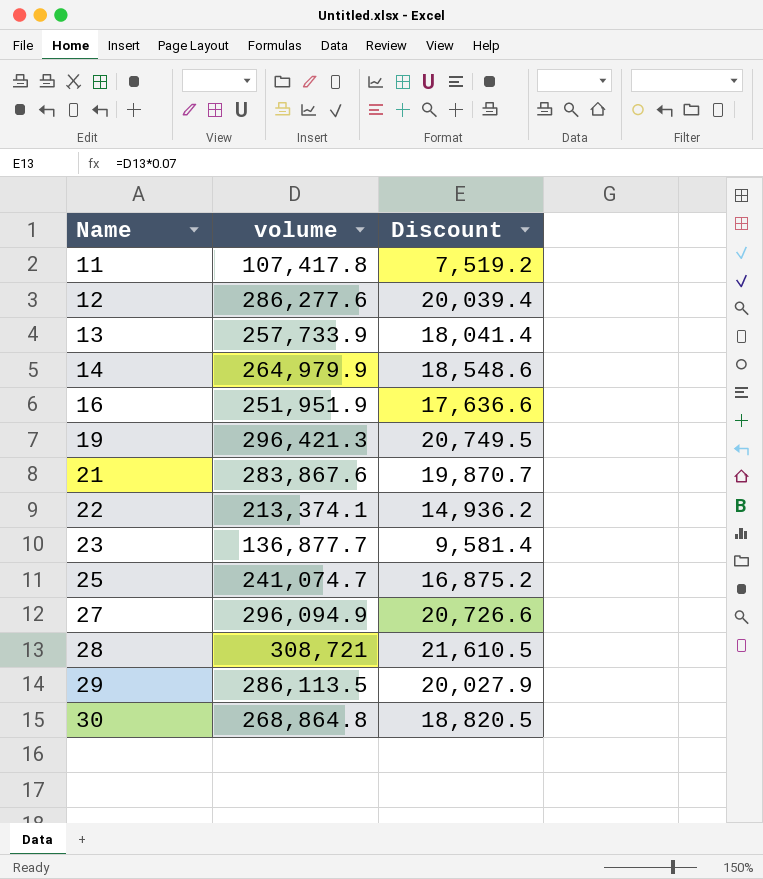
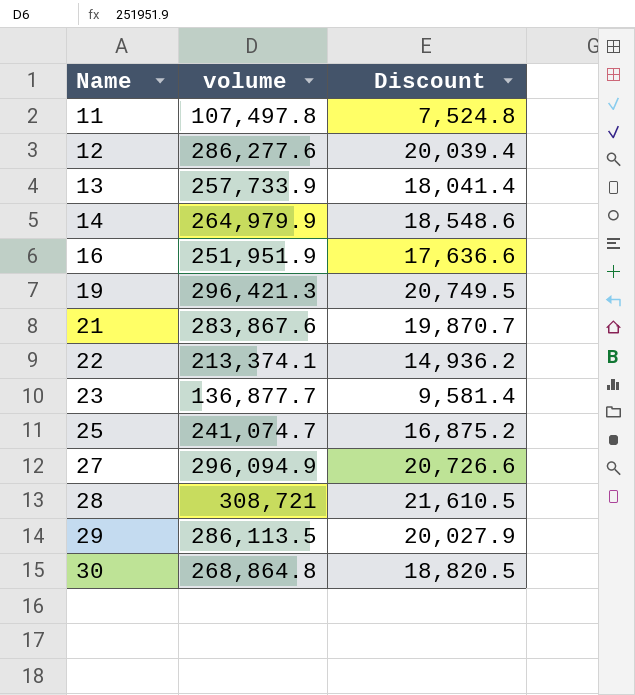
11 | volume: 107,417.8 -> 107,497.8
11 | Discount: 7,519.2 -> 7,524.8

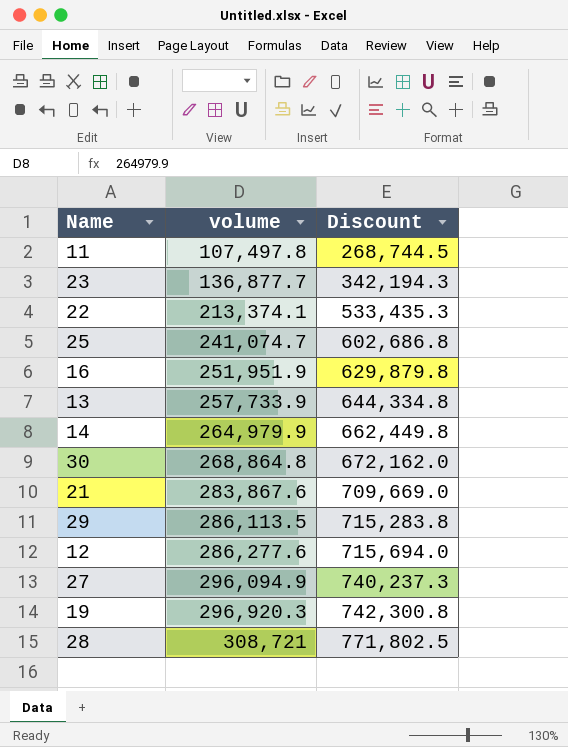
row order: Name ascending -> volume ascending
column Discount | formula: [volume] * 0.07 -> [volume] * 2.5
19 | volume: 296,421.3 -> 296,920.3

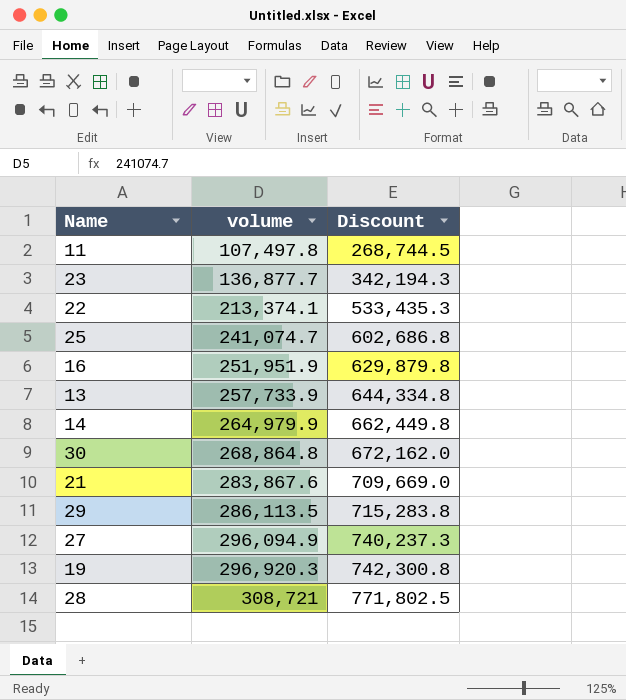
row 12: 286,277.6 | 715,694.0 -> none

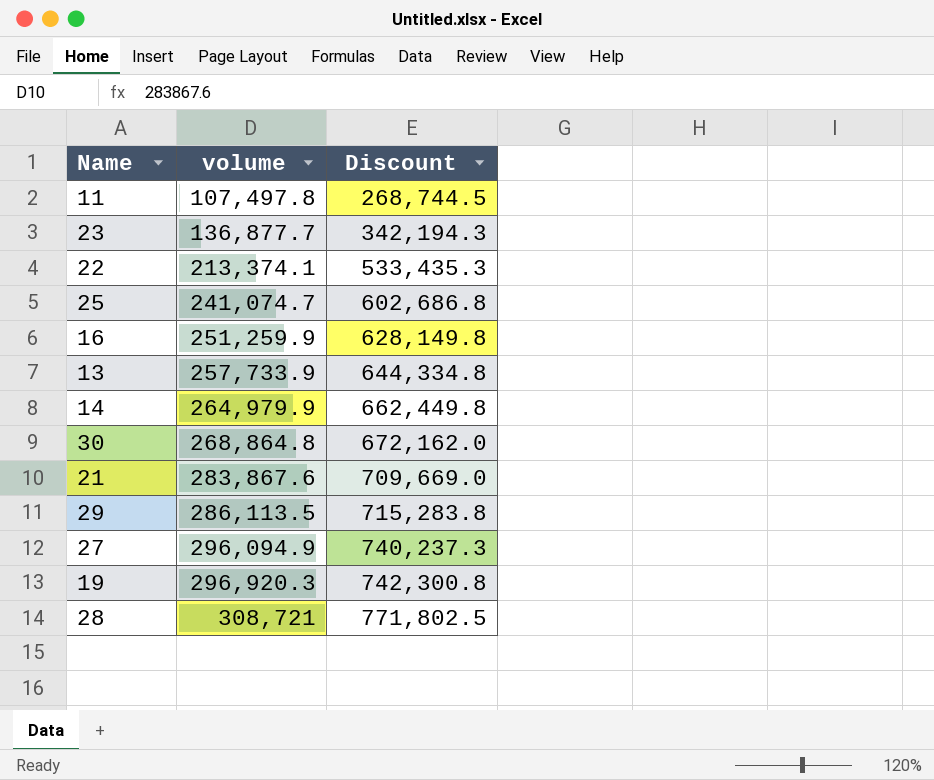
16 | volume: 251,951.9 -> 251,259.9
16 | Discount: 629,879.8 -> 628,149.8

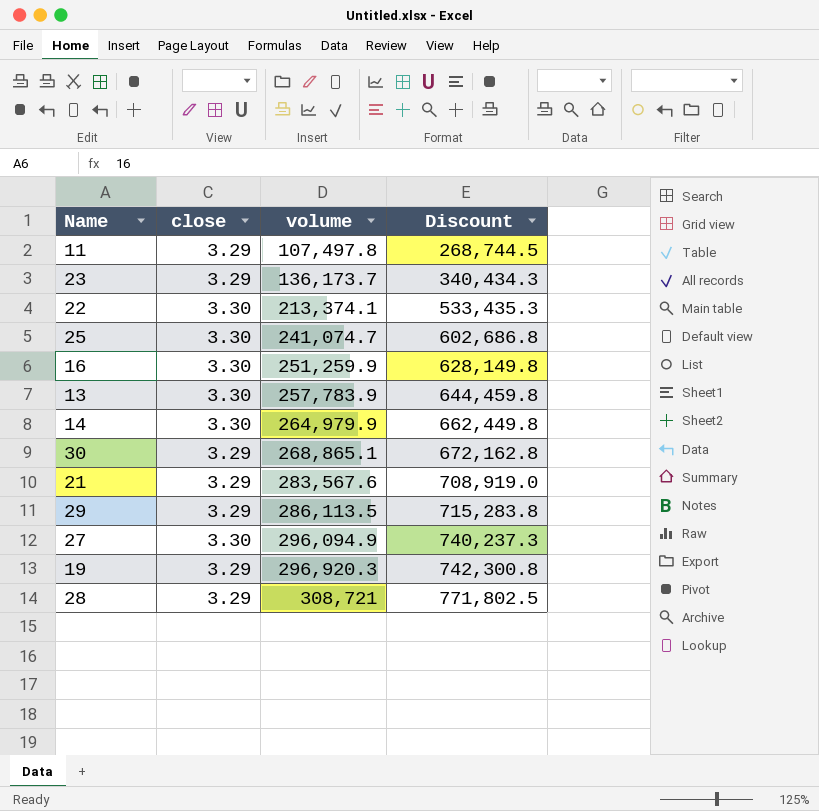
column close | position: none -> 2
23 | volume: 136,877.7 -> 136,173.7
23 | Discount: 342,194.3 -> 340,434.3
13 | volume: 257,733.9 -> 257,783.9
13 | Discount: 644,334.8 -> 644,459.8
30 | volume: 268,864.8 -> 268,865.1
30 | Discount: 672,162.0 -> 672,162.8
21 | volume: 283,867.6 -> 283,567.6
21 | Discount: 709,669.0 -> 708,919.0

